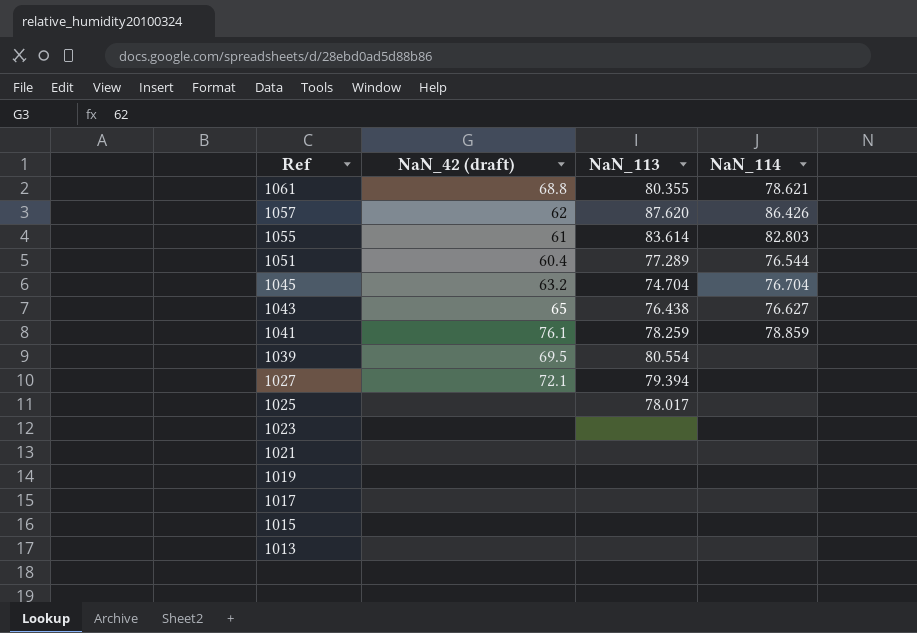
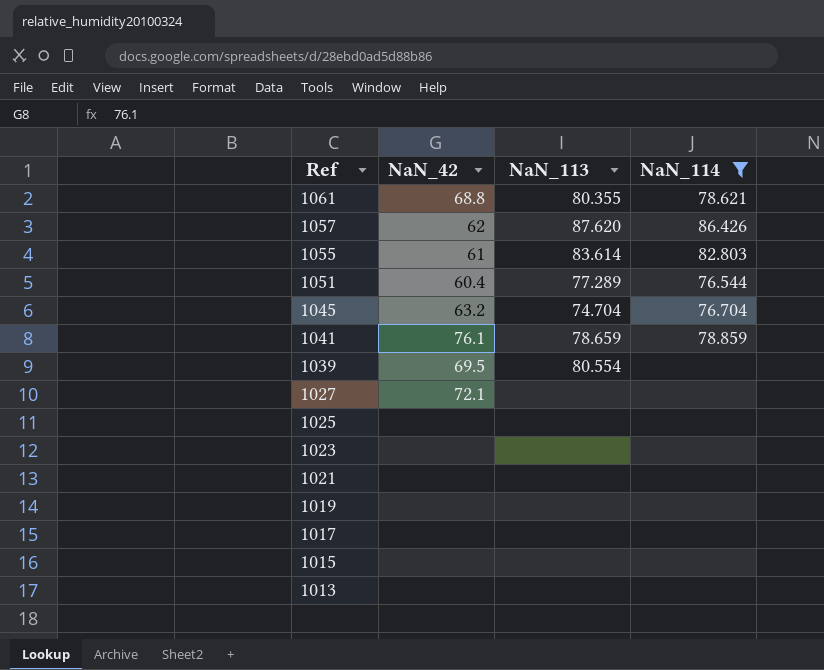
filter: none -> NaN_114 != 76.627
column name: NaN_42 (draft) -> NaN_42
1041 | NaN_113: 78.259 -> 78.659
1027 | NaN_113: 79.394 -> none
1025 | NaN_113: 78.017 -> none

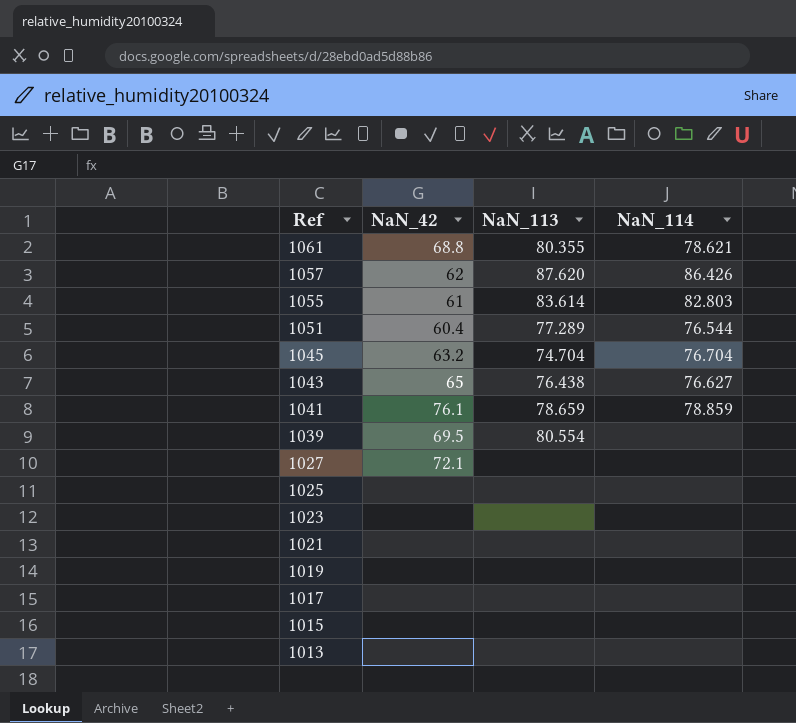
filter: NaN_114 != 76.627 -> none

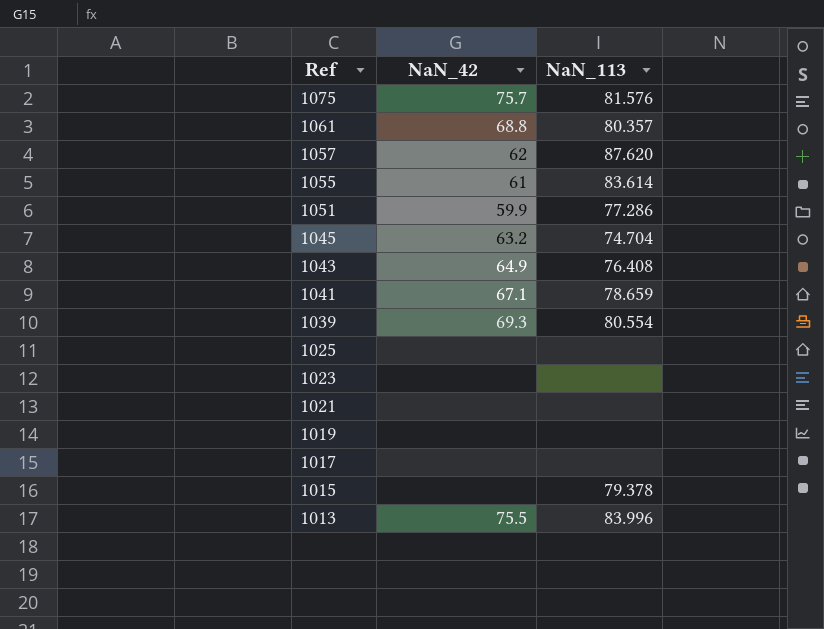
column NaN_114 | position: 4 -> none
row 1027: 72.1 | none | none -> none
row 1075: none -> 75.7 | 81.576
1061 | NaN_113: 80.355 -> 80.357
1051 | NaN_42: 60.4 -> 59.9
1051 | NaN_113: 77.289 -> 77.286
1043 | NaN_42: 65 -> 64.9
1043 | NaN_113: 76.438 -> 76.408
1041 | NaN_42: 76.1 -> 67.1
1039 | NaN_42: 69.5 -> 69.3
1015 | NaN_113: none -> 79.378
1013 | NaN_42: none -> 75.5
1013 | NaN_113: none -> 83.996

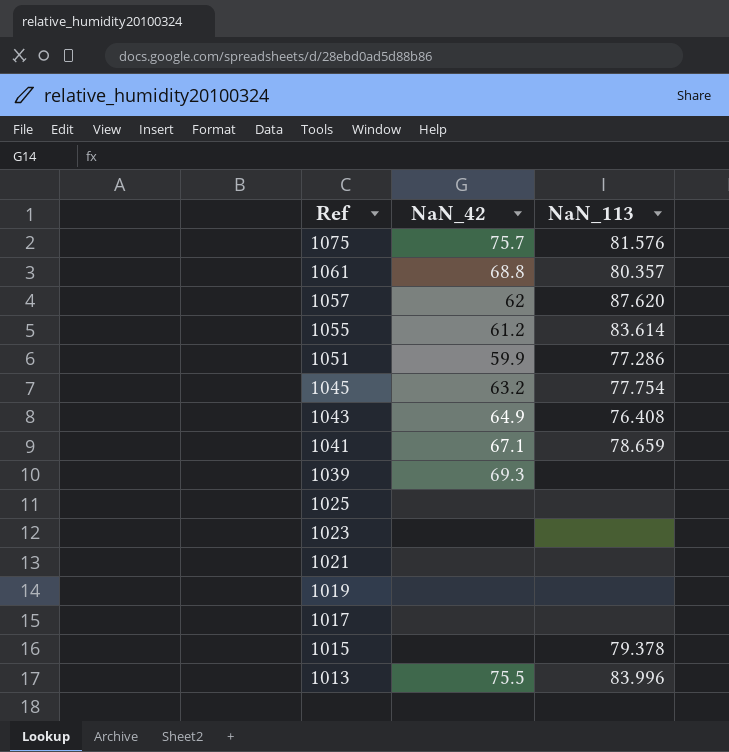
1055 | NaN_42: 61 -> 61.2
1045 | NaN_113: 74.704 -> 77.754
1039 | NaN_113: 80.554 -> none

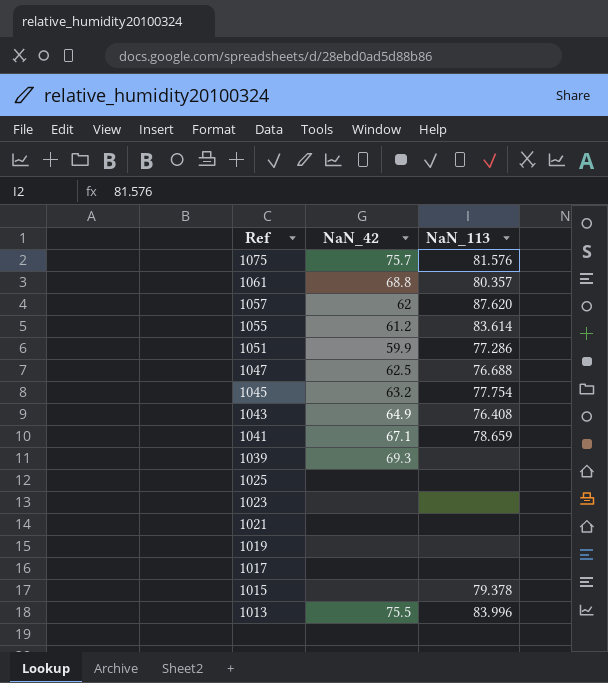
row 1047: none -> 62.5 | 76.688

